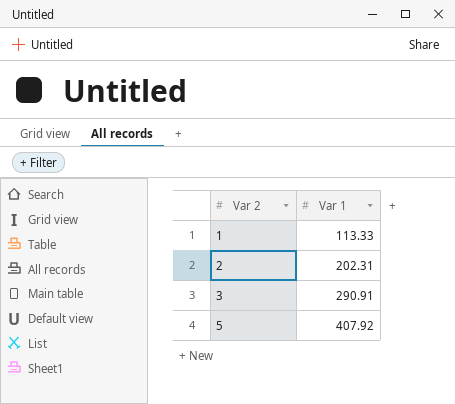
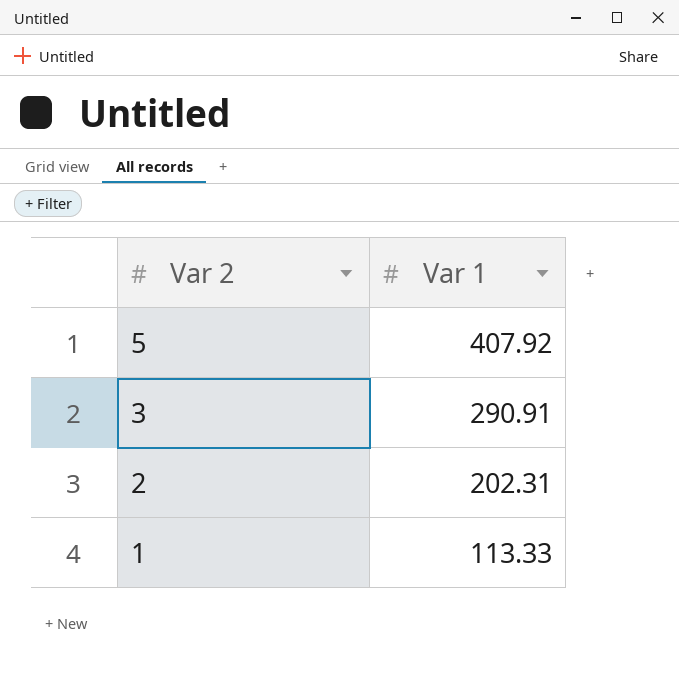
row order: Var 2 ascending -> Var 2 descending

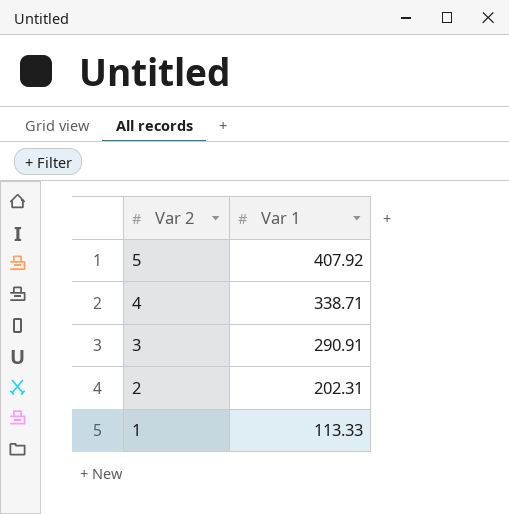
row 4: none -> 338.71

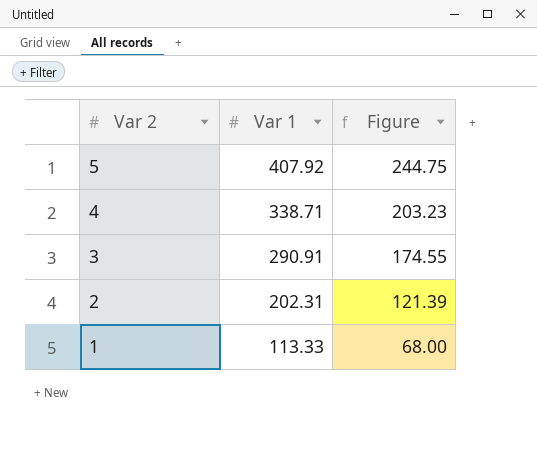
column Figure | formula: none -> [Var 1] * 0.6

